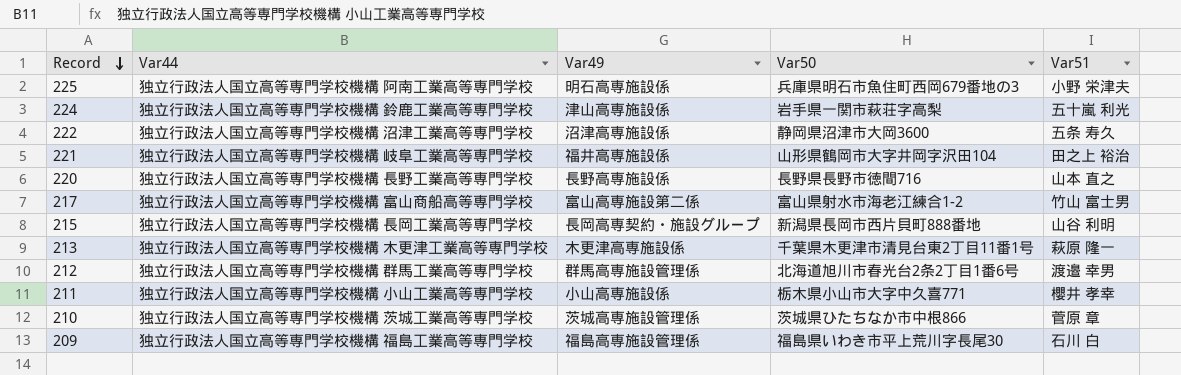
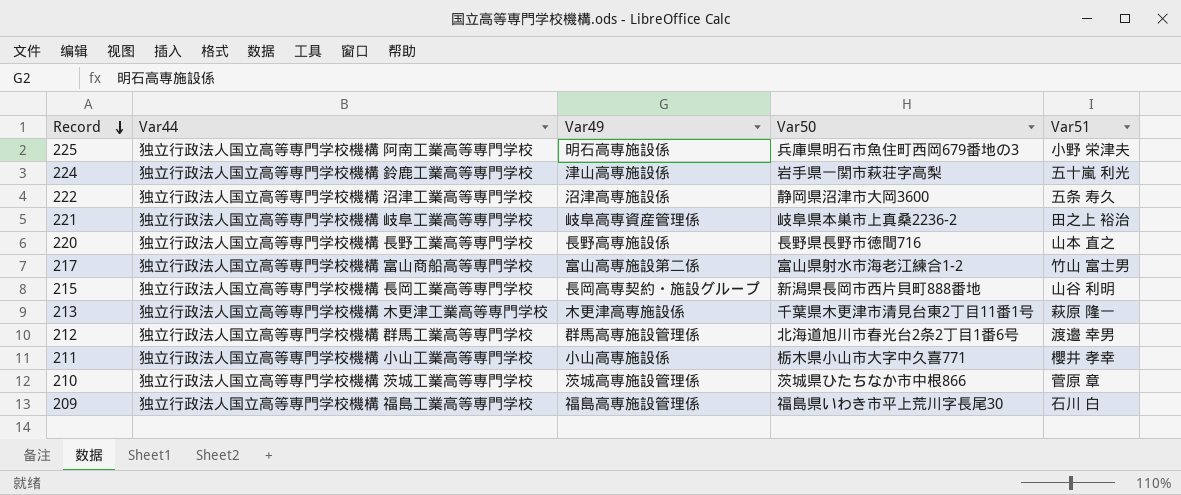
221 | Var49: 福井高専施設係 -> 岐阜高専資産管理係
221 | Var50: 山形県鶴岡市大字井岡字沢田104 -> 岐阜県本巣市上真桑2236-2

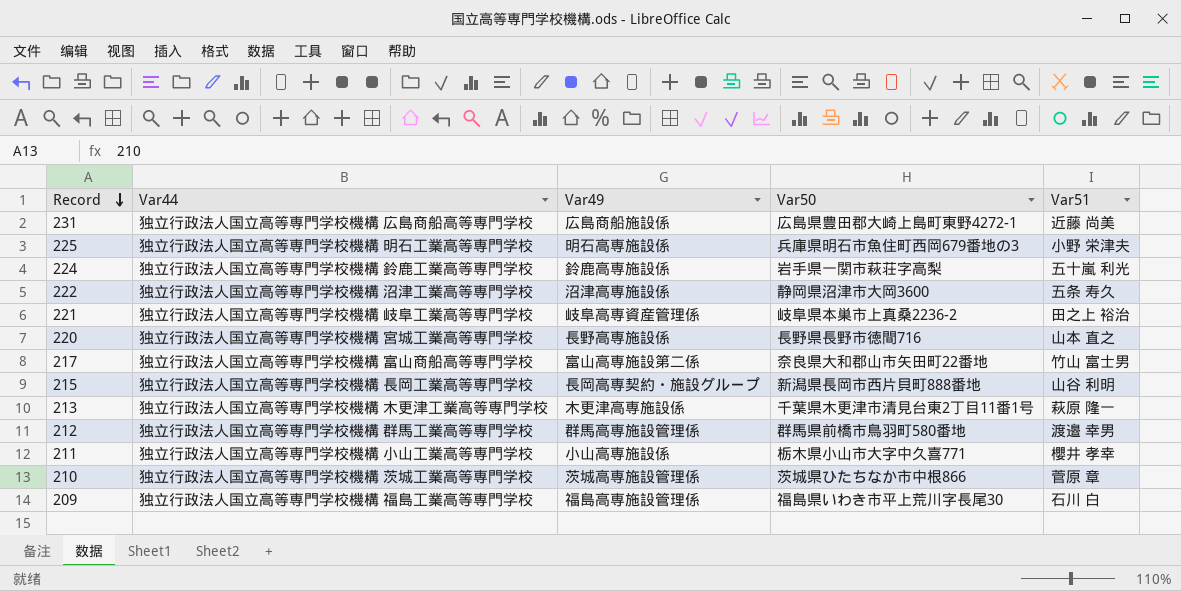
row 231: none -> 独立行政法人国立高等専門学校機構 広島商船高等専門学校 | 広島商船施設係 | 広島県豊田郡大崎上島町東野4272-1 | 近藤 尚美
225 | Var44: 独立行政法人国立高等専門学校機構 阿南工業高等専門学校 -> 独立行政法人国立高等専門学校機構 明石工業高等専門学校
224 | Var49: 津山高専施設係 -> 鈴鹿高専施設係
220 | Var44: 独立行政法人国立高等専門学校機構 長野工業高等専門学校 -> 独立行政法人国立高等専門学校機構 宮城工業高等専門学校
217 | Var50: 富山県射水市海老江練合1-2 -> 奈良県大和郡山市矢田町22番地
212 | Var50: 北海道旭川市春光台2条2丁目1番6号 -> 群馬県前橋市鳥羽町580番地

